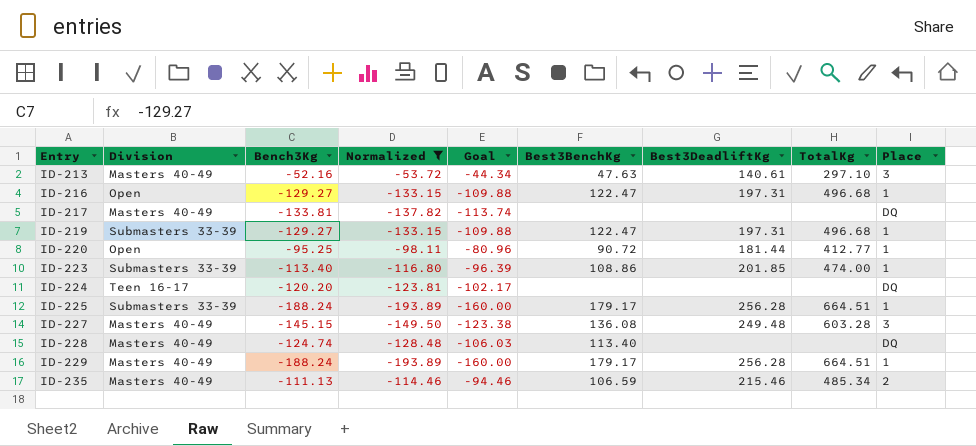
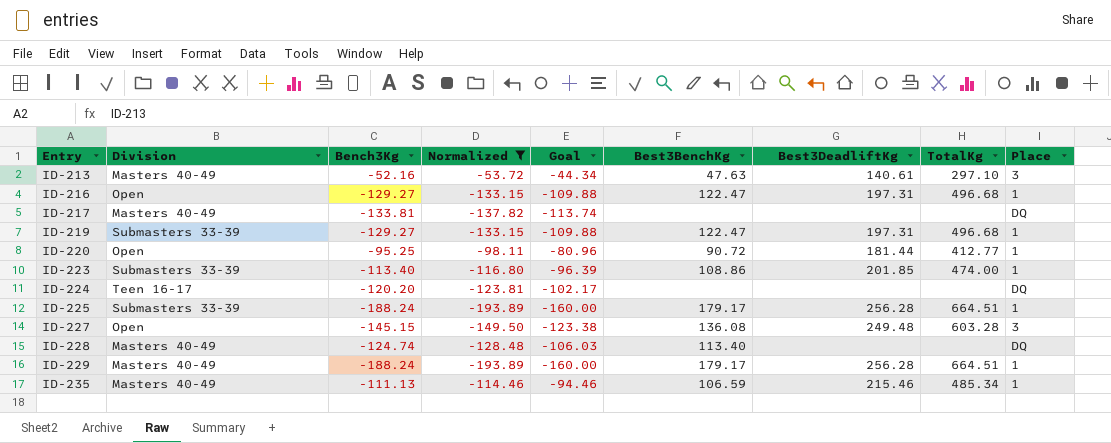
ID-227 | Division: Masters 40-49 -> Open
ID-235 | Place: 2 -> 1

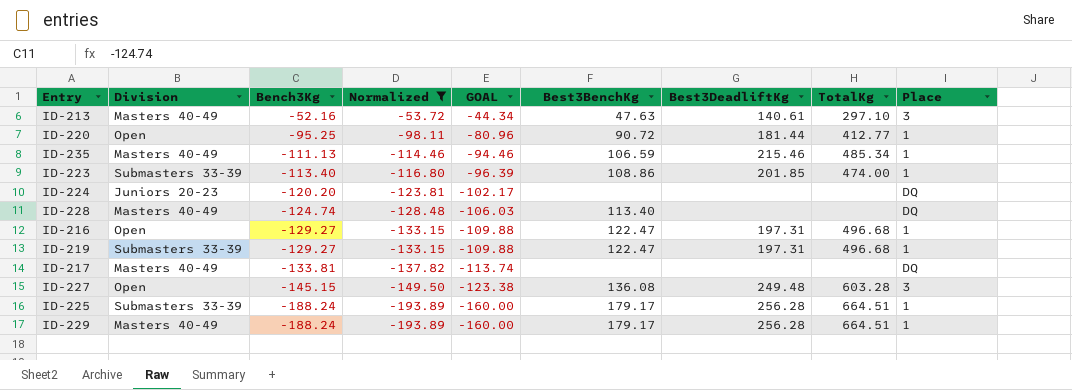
row order: Entry ascending -> Bench3Kg descending
column name: Goal -> GOAL
ID-224 | Division: Teen 16-17 -> Juniors 20-23

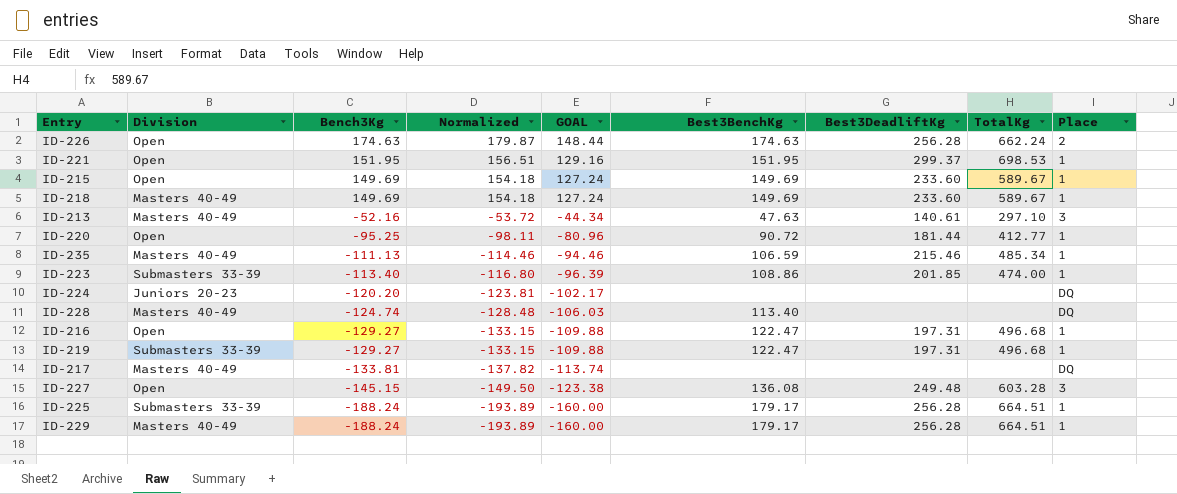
filter: Normalized <= -53.72 -> none

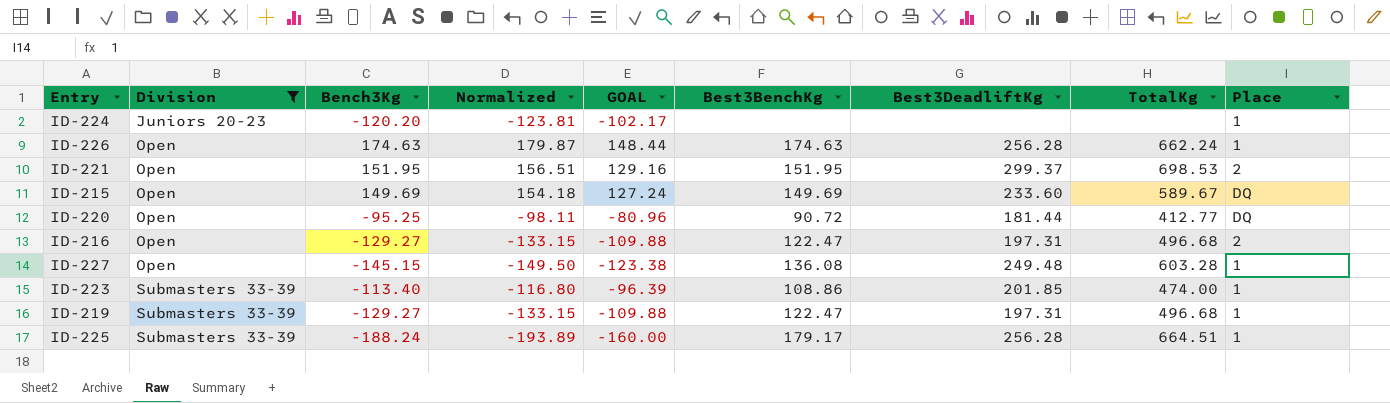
filter: none -> Division != Masters 40-49
row order: Bench3Kg descending -> Division ascending
ID-224 | Place: DQ -> 1
ID-226 | Place: 2 -> 1
ID-221 | Place: 1 -> 2
ID-215 | Place: 1 -> DQ
ID-220 | Place: 1 -> DQ
ID-216 | Place: 1 -> 2
ID-227 | Place: 3 -> 1

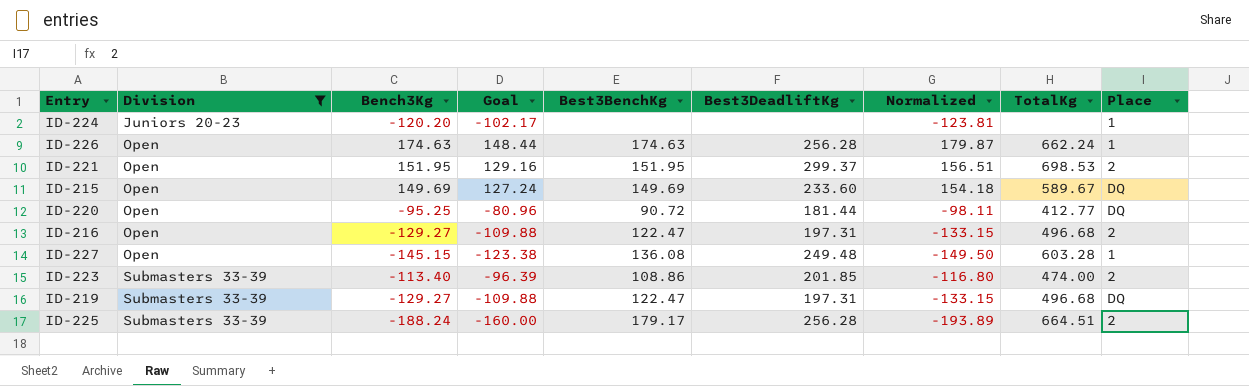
column name: GOAL -> Goal
column Normalized | position: 4 -> 7
ID-223 | Place: 1 -> 2
ID-219 | Place: 1 -> DQ
ID-225 | Place: 1 -> 2

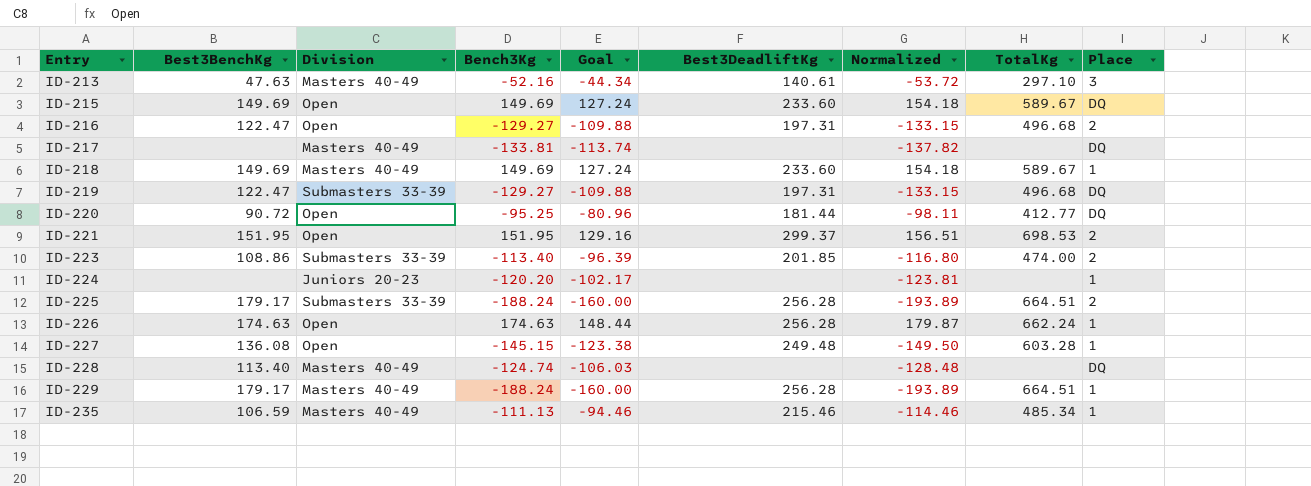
filter: Division != Masters 40-49 -> none
row order: Division ascending -> Entry ascending
column Best3BenchKg | position: 5 -> 2

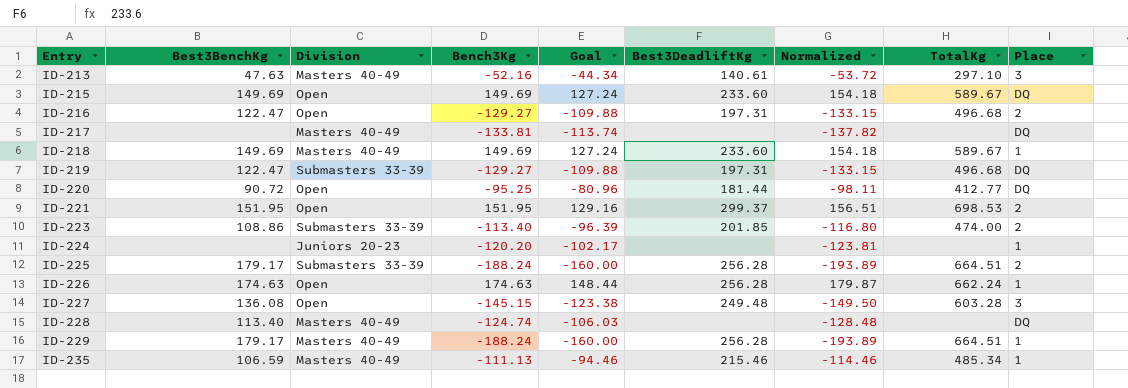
ID-227 | Place: 1 -> 3

